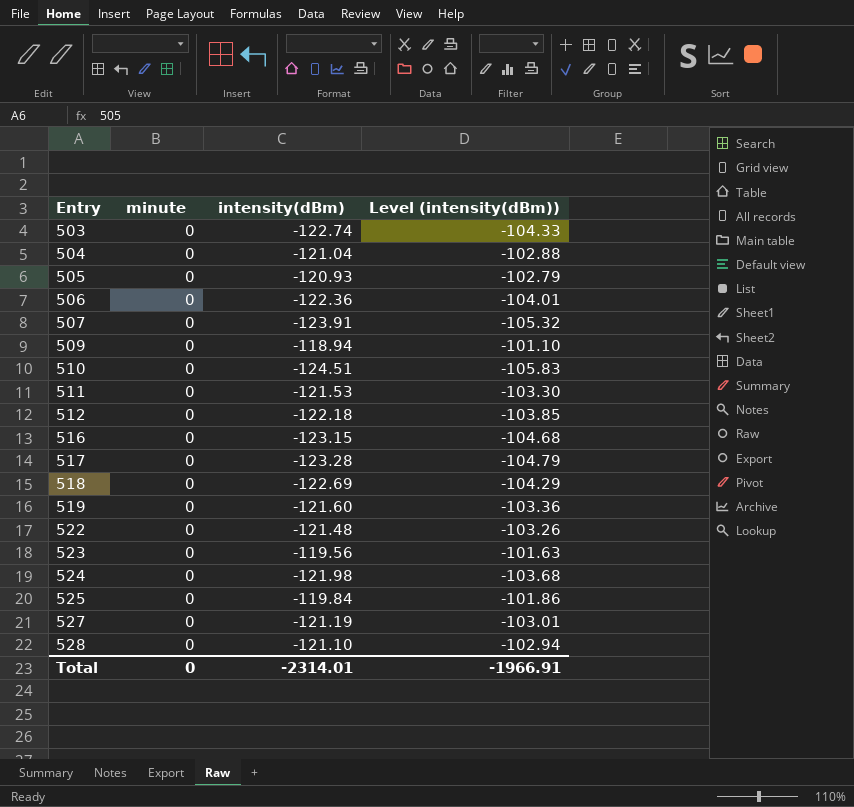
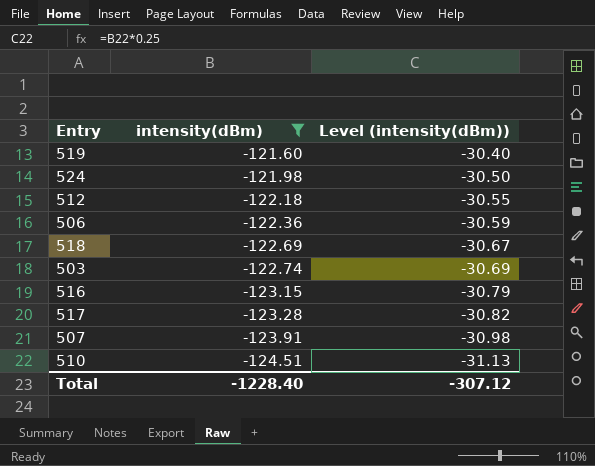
filter: none -> intensity(dBm) <= -121.60
row order: Entry ascending -> intensity(dBm) descending
column minute | position: 2 -> none
column Level (intensity(dBm)) | formula: [intensity(dBm)] * 0.85 -> [intensity(dBm)] * 0.25
Total | intensity(dBm): -2314.01 -> -1228.40
Total | Level (intensity(dBm)): -1966.91 -> -307.12

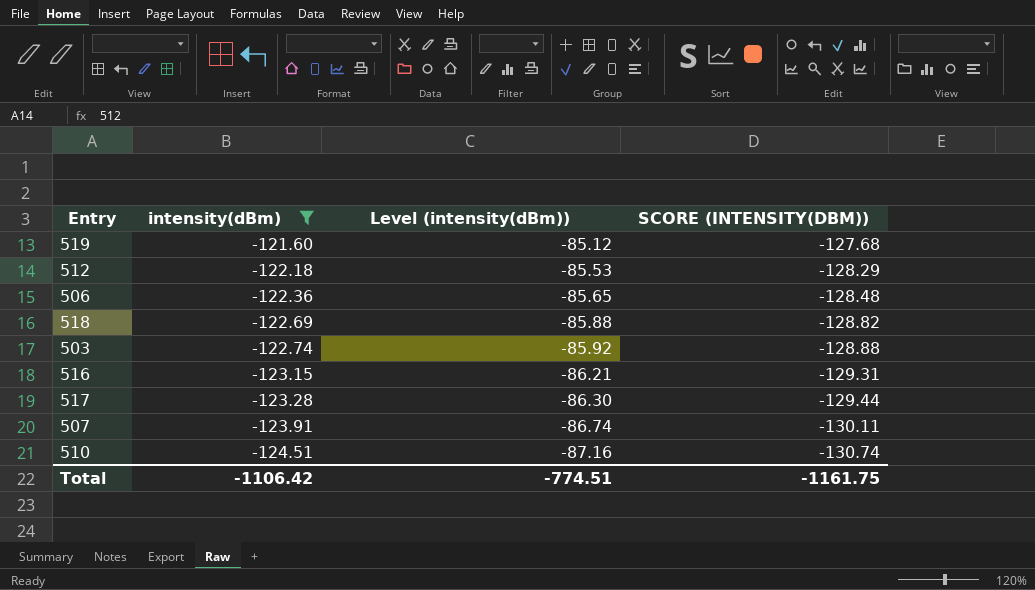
column Level (intensity(dBm)) | formula: [intensity(dBm)] * 0.25 -> [intensity(dBm)] * 0.7
column SCORE (INTENSITY(DBM)) | formula: none -> [intensity(dBm)] * 1.05
row 524: -121.98 | -30.50 -> none
Total | intensity(dBm): -1228.40 -> -1106.42
Total | Level (intensity(dBm)): -307.12 -> -774.51

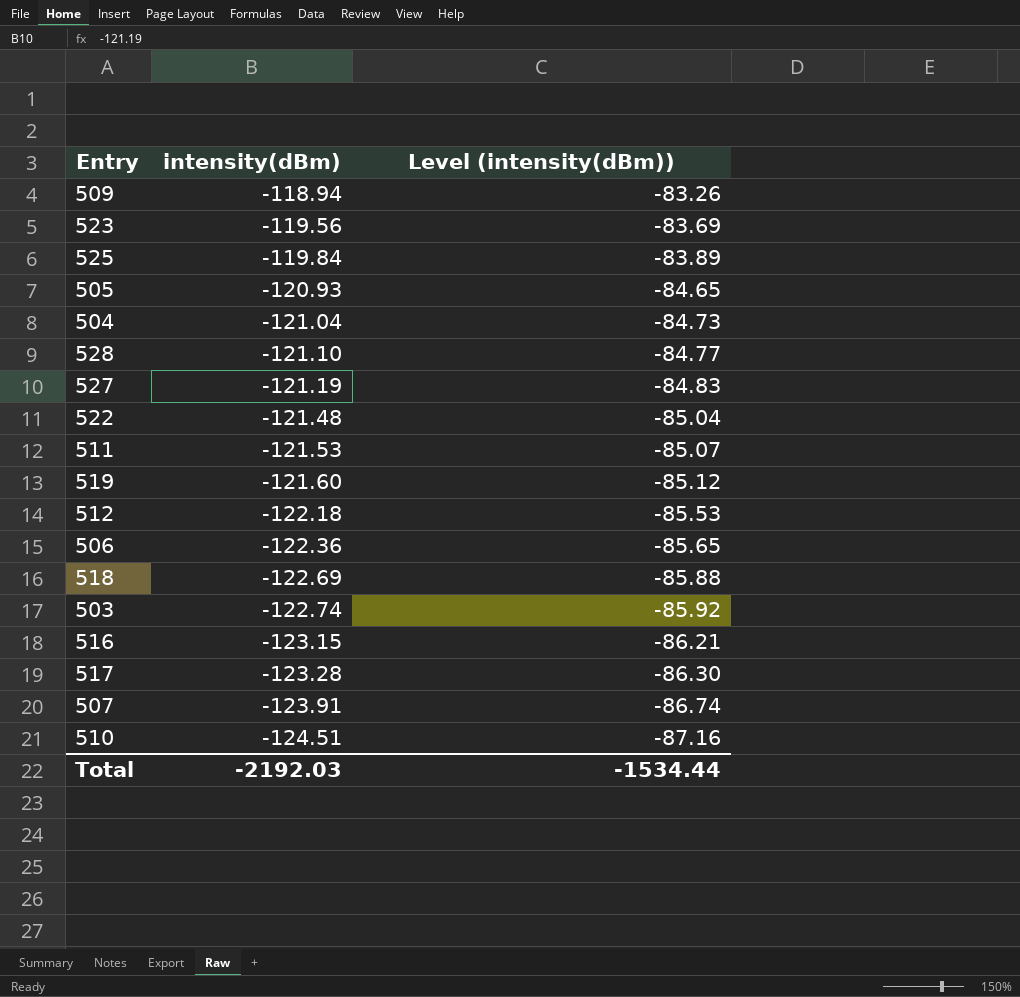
filter: intensity(dBm) <= -121.60 -> none
column SCORE (INTENSITY(DBM)) | formula: [intensity(dBm)] * 1.05 -> none
Total | intensity(dBm): -1106.42 -> -2192.03
Total | Level (intensity(dBm)): -774.51 -> -1534.44

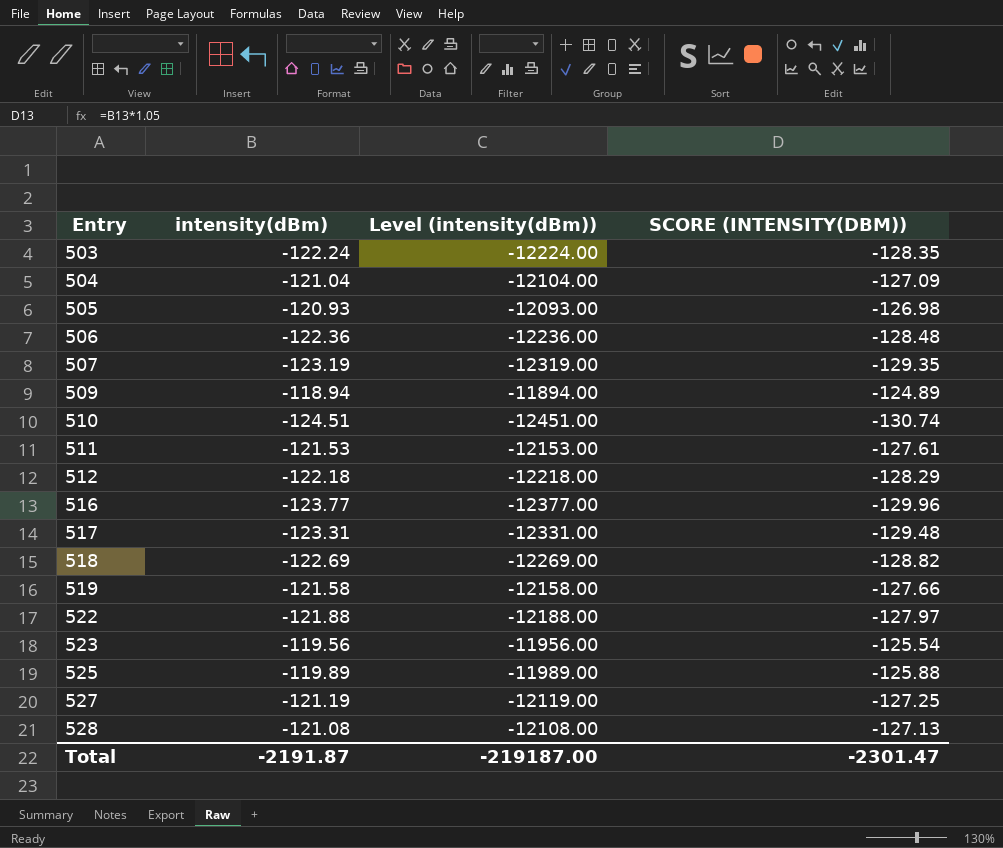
row order: intensity(dBm) descending -> Entry ascending
column Level (intensity(dBm)) | formula: [intensity(dBm)] * 0.7 -> [intensity(dBm)] * 100
column SCORE (INTENSITY(DBM)) | formula: none -> [intensity(dBm)] * 1.05
503 | intensity(dBm): -122.74 -> -122.24
507 | intensity(dBm): -123.91 -> -123.19
516 | intensity(dBm): -123.15 -> -123.77
517 | intensity(dBm): -123.28 -> -123.31
519 | intensity(dBm): -121.60 -> -121.58
522 | intensity(dBm): -121.48 -> -121.88
525 | intensity(dBm): -119.84 -> -119.89
528 | intensity(dBm): -121.10 -> -121.08
Total | intensity(dBm): -2192.03 -> -2191.87
Total | Level (intensity(dBm)): -1534.44 -> -219187.00

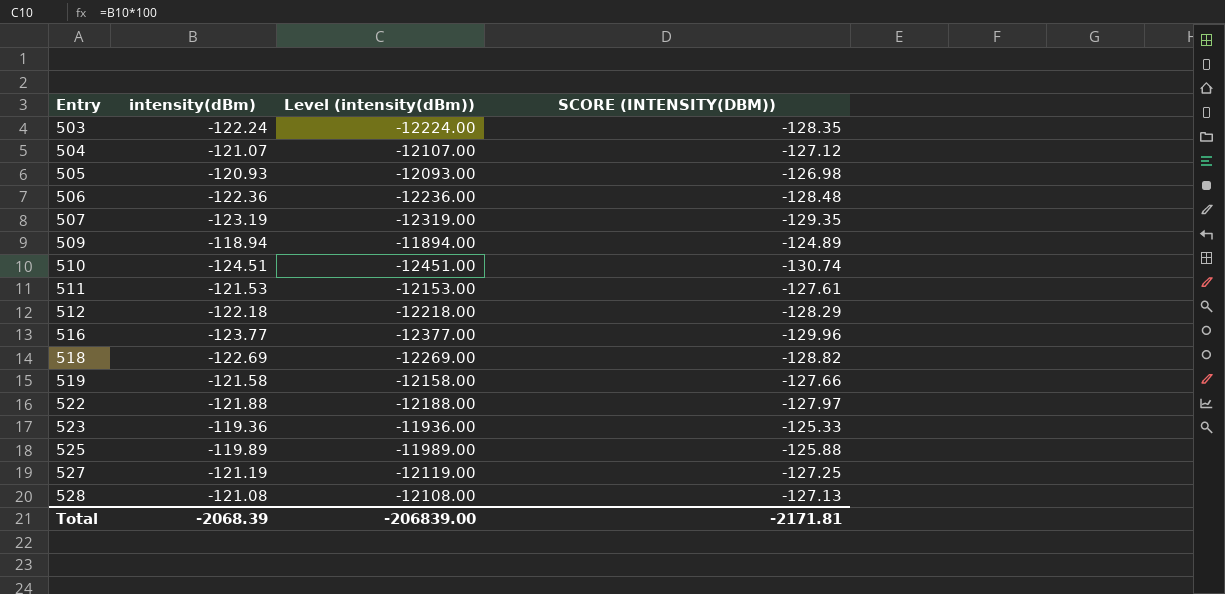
row 517: -123.31 | -12331.00 | -129.48 -> none
504 | intensity(dBm): -121.04 -> -121.07
504 | Level (intensity(dBm)): -12104.00 -> -12107.00
504 | SCORE (INTENSITY(DBM)): -127.09 -> -127.12
523 | intensity(dBm): -119.56 -> -119.36
523 | Level (intensity(dBm)): -11956.00 -> -11936.00
523 | SCORE (INTENSITY(DBM)): -125.54 -> -125.33
Total | intensity(dBm): -2191.87 -> -2068.39
Total | Level (intensity(dBm)): -219187.00 -> -206839.00
Total | SCORE (INTENSITY(DBM)): -2301.47 -> -2171.81

